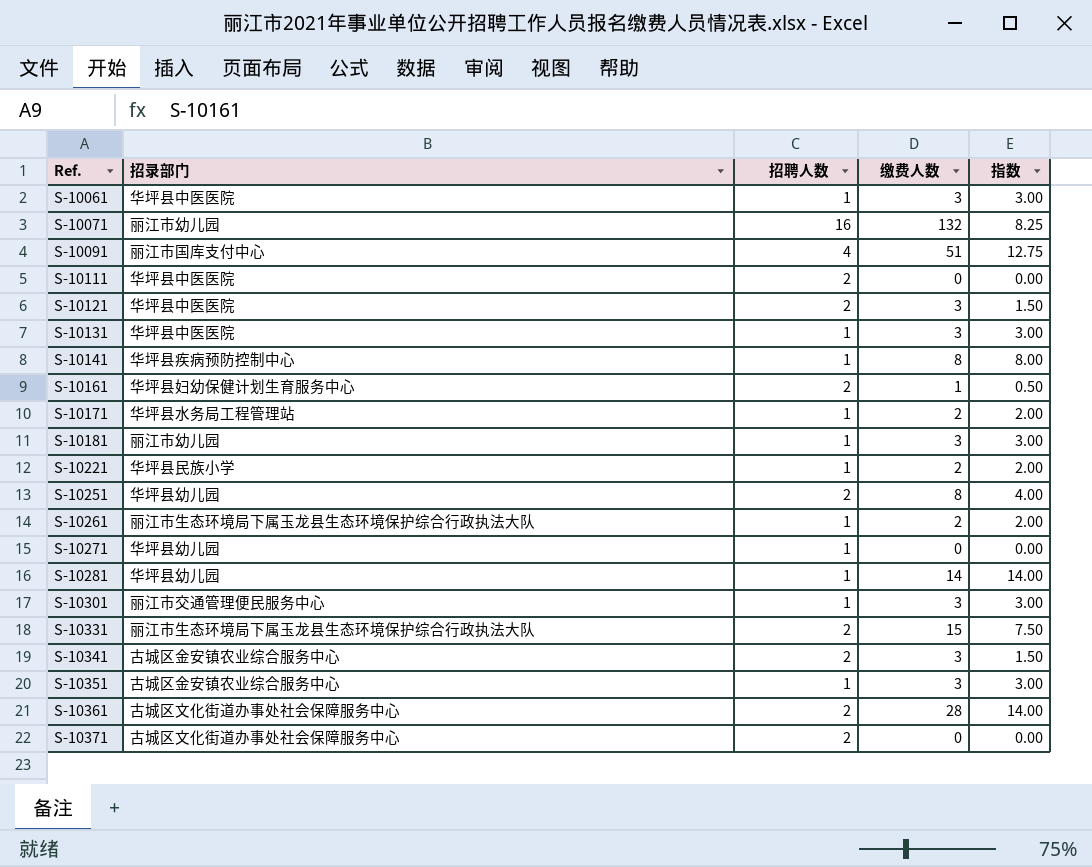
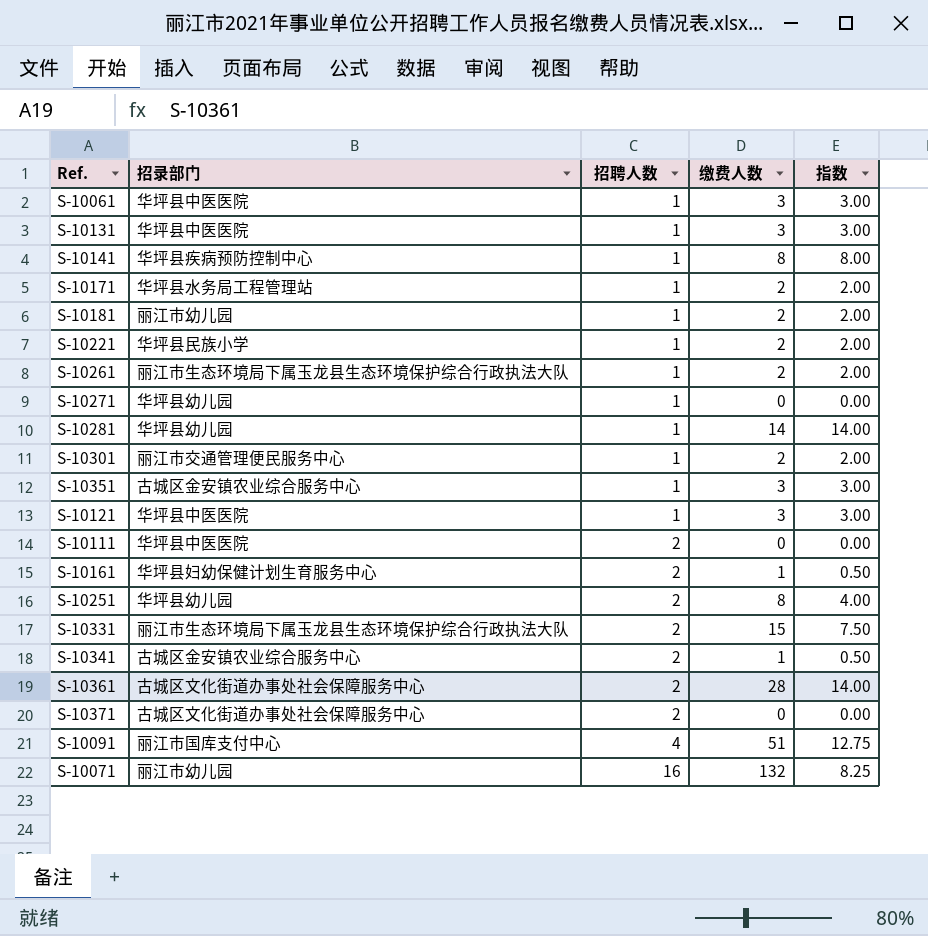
row order: Ref. ascending -> 招聘人数 ascending
S-10181 | 缴费人数: 3 -> 2
S-10181 | 指数: 3.00 -> 2.00
S-10301 | 缴费人数: 3 -> 2
S-10301 | 指数: 3.00 -> 2.00
S-10121 | 招聘人数: 2 -> 1
S-10121 | 指数: 1.50 -> 3.00
S-10341 | 缴费人数: 3 -> 1
S-10341 | 指数: 1.50 -> 0.50

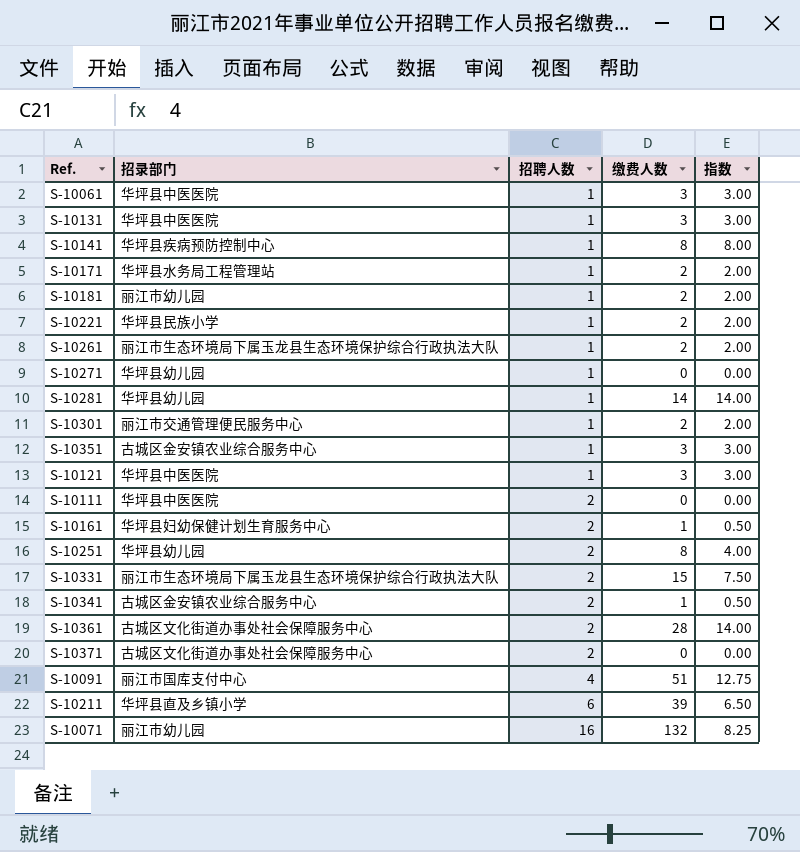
row S-10211: none -> 华坪县直及乡镇小学 | 6 | 39 | 6.50

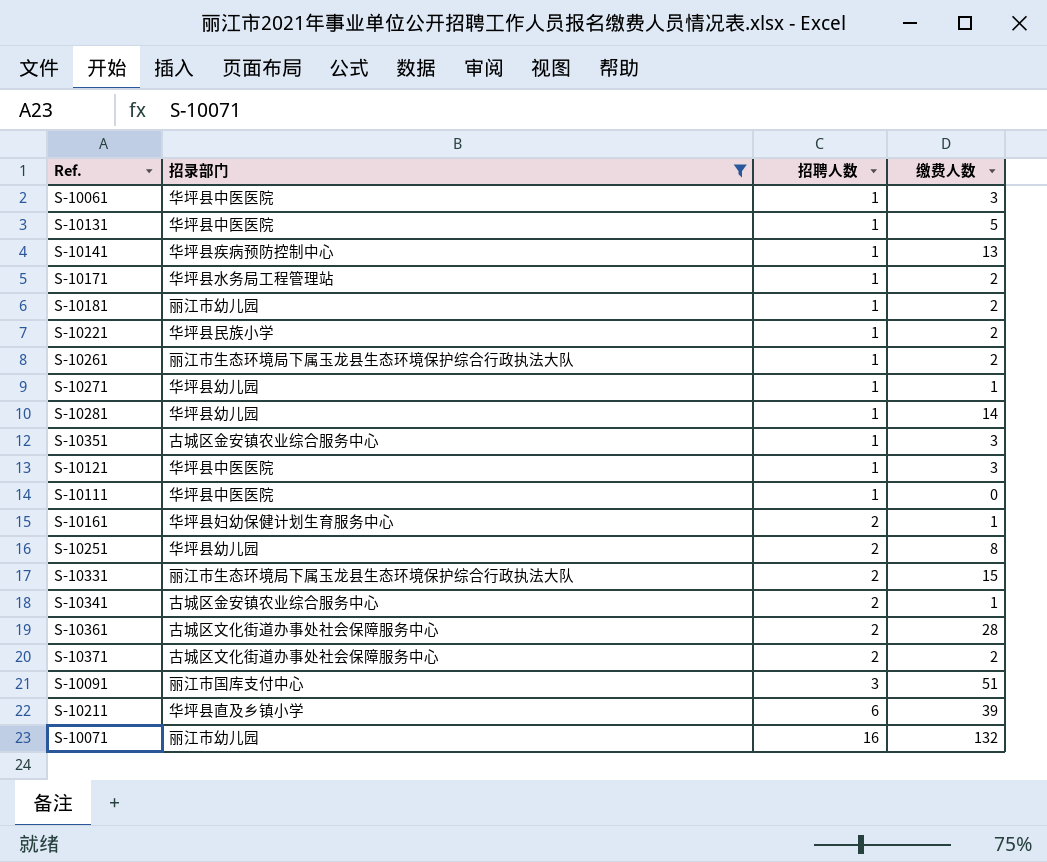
filter: none -> 招录部门 != 丽江市交通管理便民服务中心
column 指数 | formula: [缴费人数] / [招聘人数] -> none
S-10131 | 缴费人数: 3 -> 5
S-10141 | 缴费人数: 8 -> 13
S-10271 | 缴费人数: 0 -> 1
S-10111 | 招聘人数: 2 -> 1
S-10371 | 缴费人数: 0 -> 2
S-10091 | 招聘人数: 4 -> 3

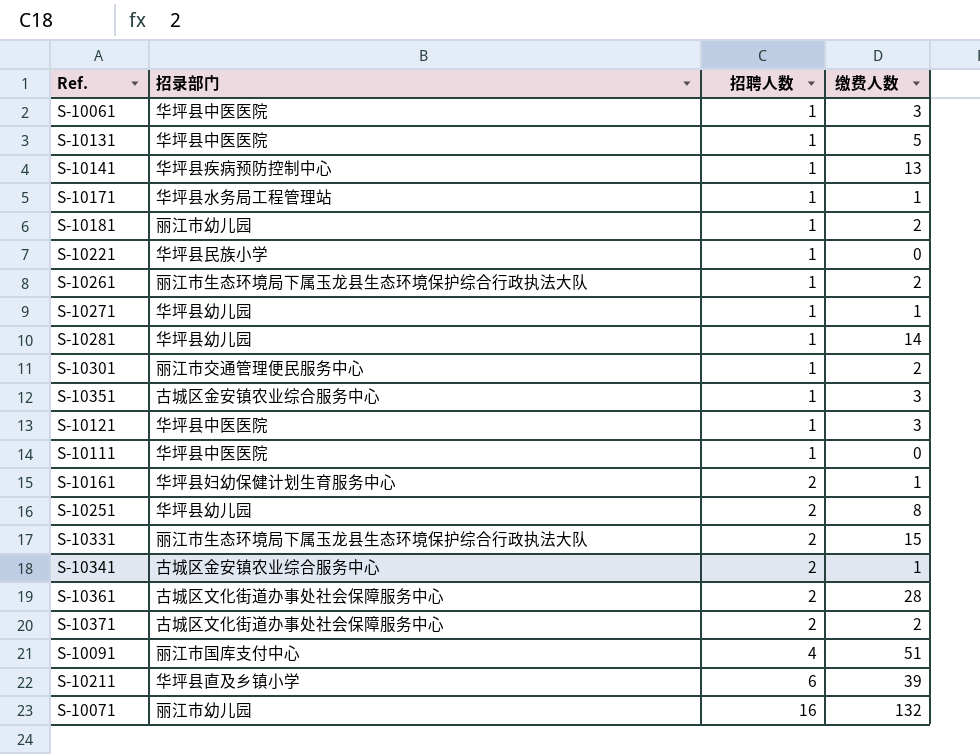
filter: 招录部门 != 丽江市交通管理便民服务中心 -> none
S-10171 | 缴费人数: 2 -> 1
S-10221 | 缴费人数: 2 -> 0
S-10091 | 招聘人数: 3 -> 4

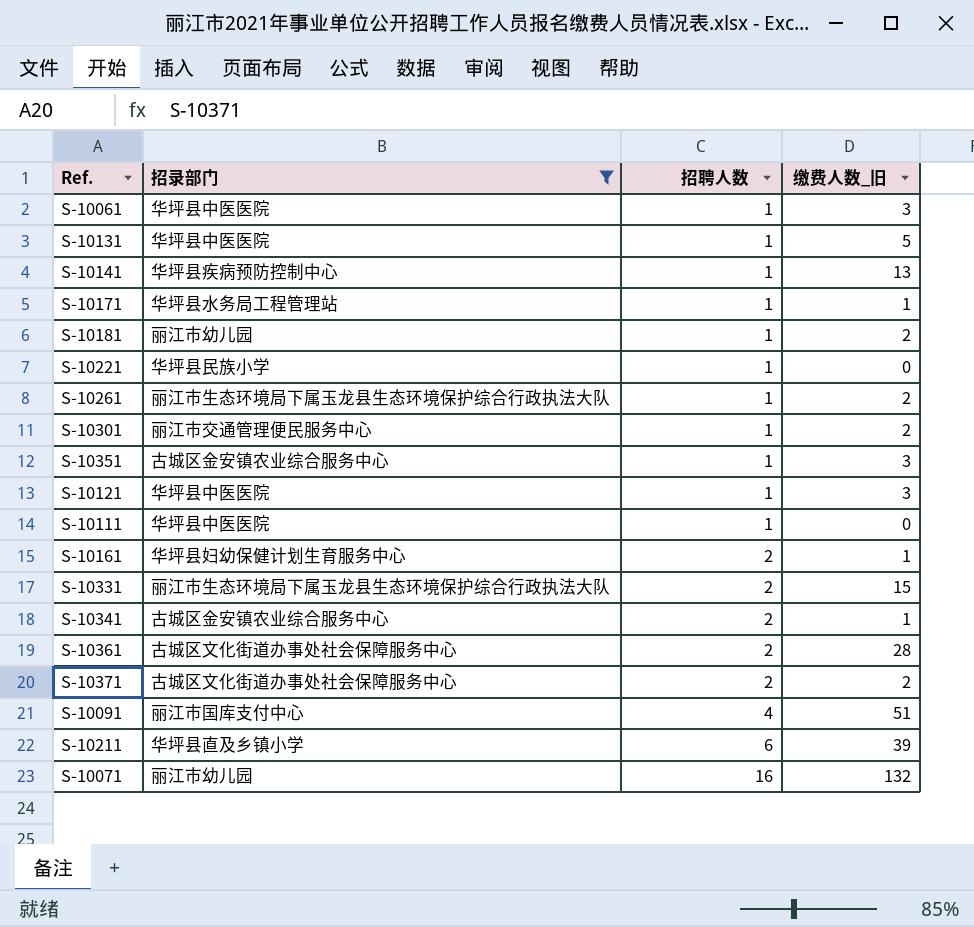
filter: none -> 招录部门 != 华坪县幼儿园
column name: 缴费人数 -> 缴费人数_旧

